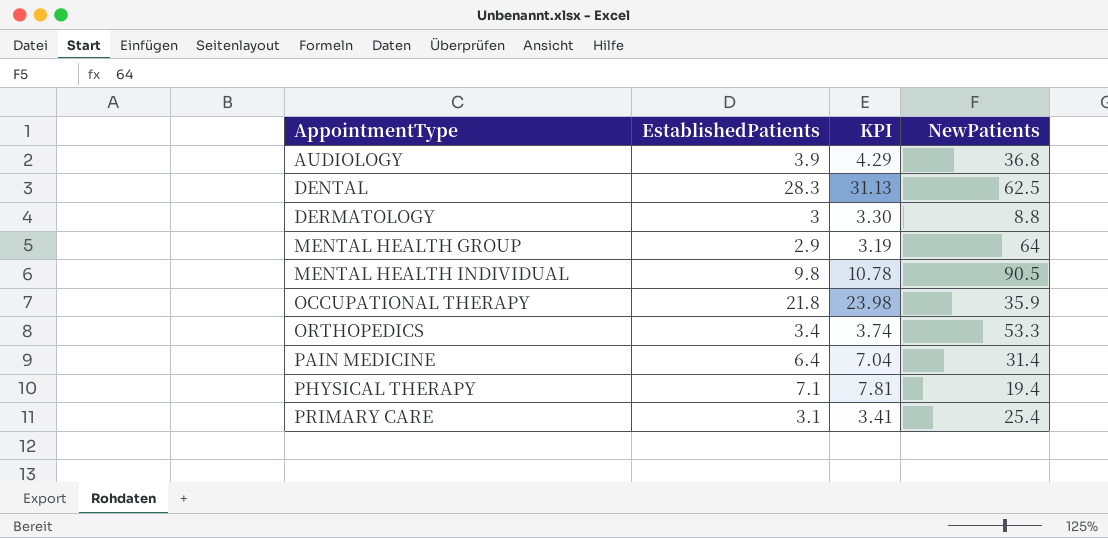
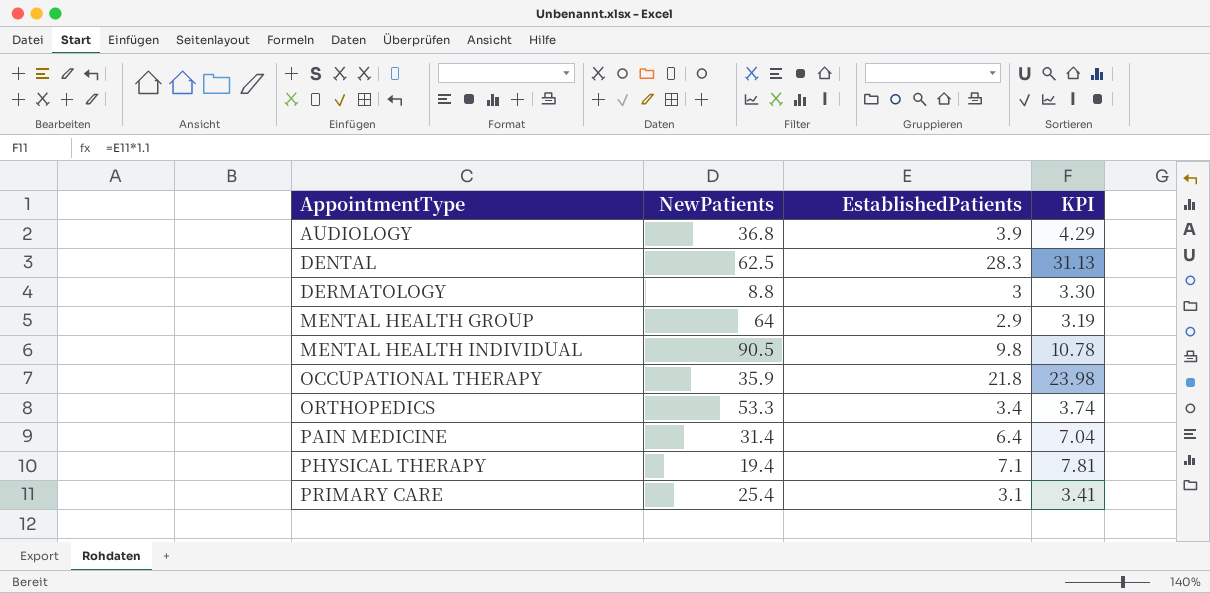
column NewPatients | position: 4 -> 2

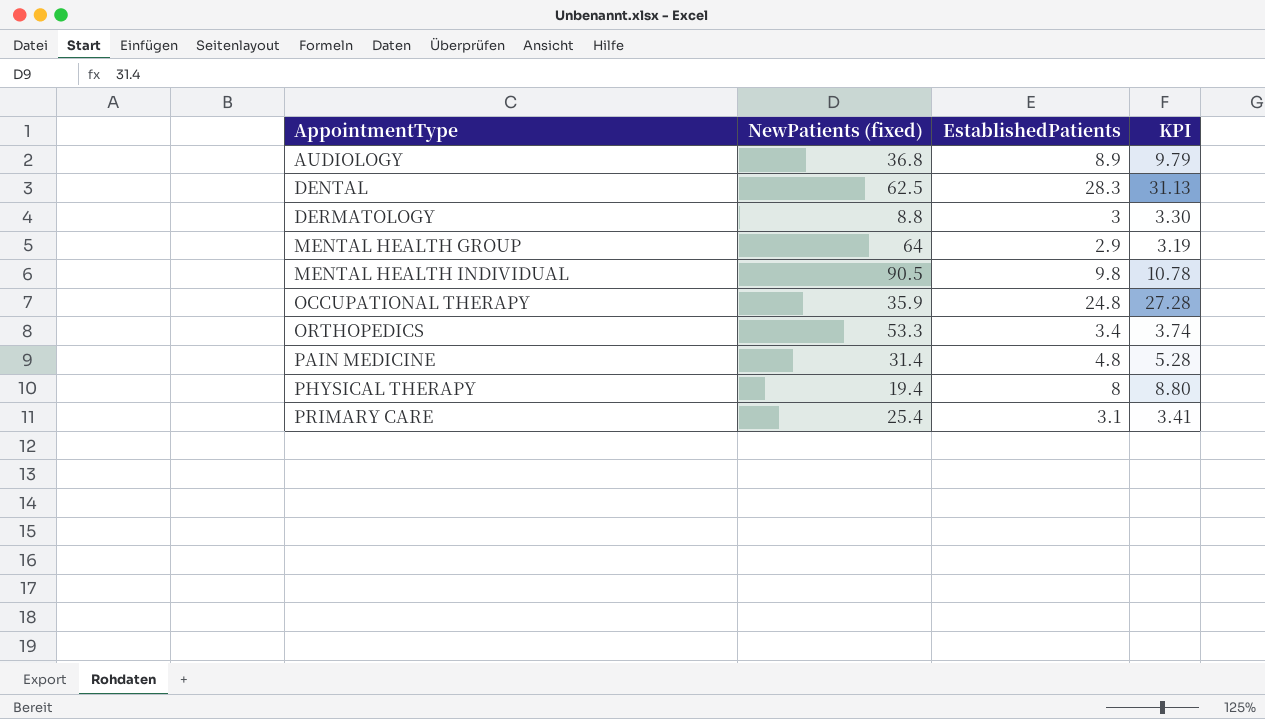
column name: NewPatients -> NewPatients (fixed)
AUDIOLOGY | EstablishedPatients: 3.9 -> 8.9
AUDIOLOGY | KPI: 4.29 -> 9.79
OCCUPATIONAL THERAPY | EstablishedPatients: 21.8 -> 24.8
OCCUPATIONAL THERAPY | KPI: 23.98 -> 27.28
PAIN MEDICINE | EstablishedPatients: 6.4 -> 4.8
PAIN MEDICINE | KPI: 7.04 -> 5.28
PHYSICAL THERAPY | EstablishedPatients: 7.1 -> 8
PHYSICAL THERAPY | KPI: 7.81 -> 8.80

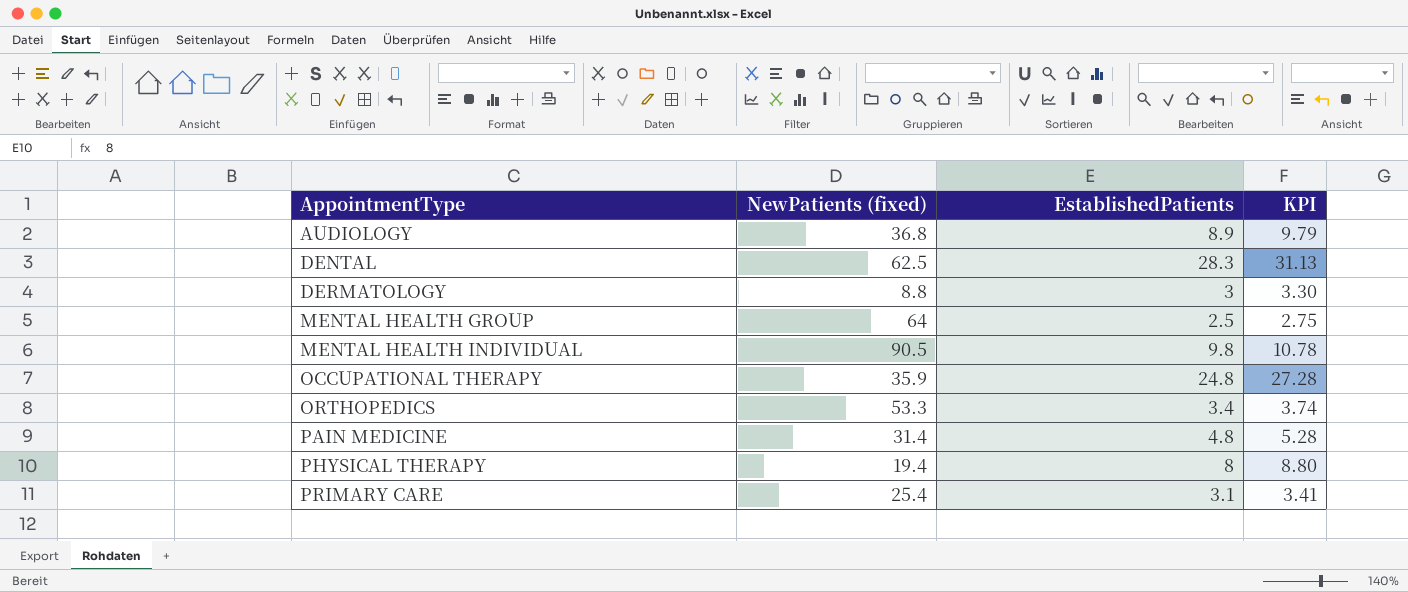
MENTAL HEALTH GROUP | EstablishedPatients: 2.9 -> 2.5
MENTAL HEALTH GROUP | KPI: 3.19 -> 2.75

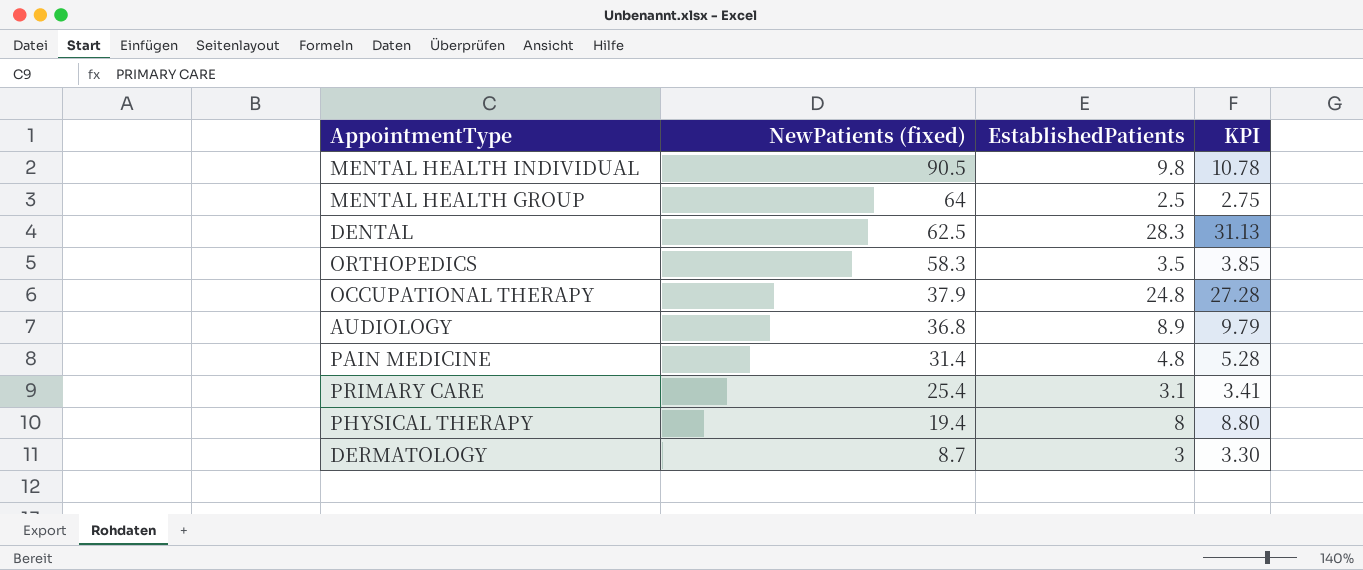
row order: AppointmentType ascending -> NewPatients (fixed) descending
ORTHOPEDICS | NewPatients (fixed): 53.3 -> 58.3
ORTHOPEDICS | EstablishedPatients: 3.4 -> 3.5
ORTHOPEDICS | KPI: 3.74 -> 3.85
OCCUPATIONAL THERAPY | NewPatients (fixed): 35.9 -> 37.9
DERMATOLOGY | NewPatients (fixed): 8.8 -> 8.7

